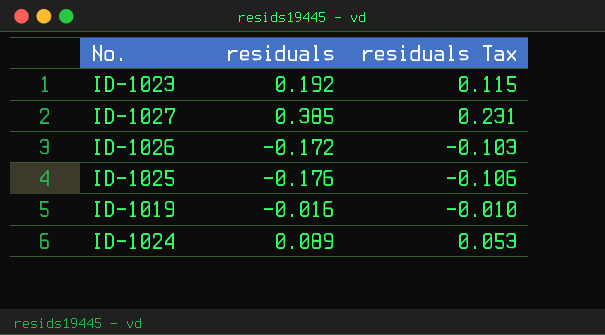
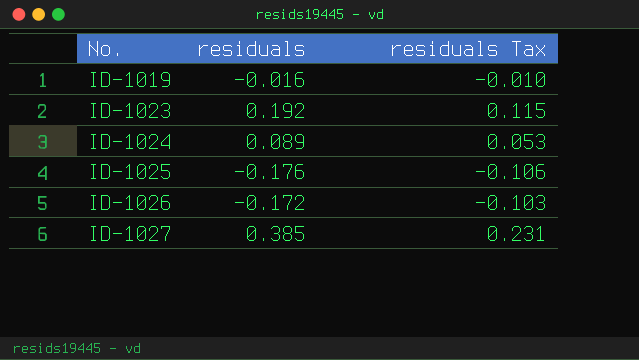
row order: none -> No. ascending

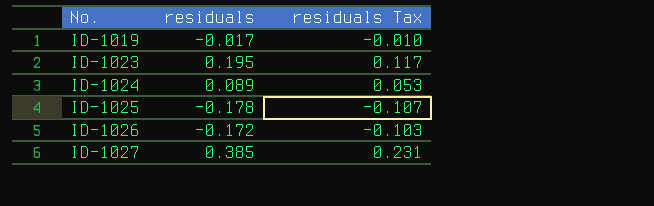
ID-1019 | residuals: -0.016 -> -0.017
ID-1023 | residuals: 0.192 -> 0.195
ID-1023 | residuals Tax: 0.115 -> 0.117
ID-1025 | residuals: -0.176 -> -0.178
ID-1025 | residuals Tax: -0.106 -> -0.107

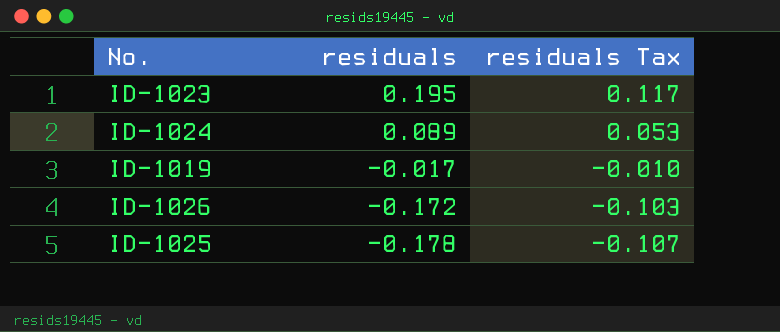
row order: No. ascending -> residuals descending
row ID-1027: 0.385 | 0.231 -> none

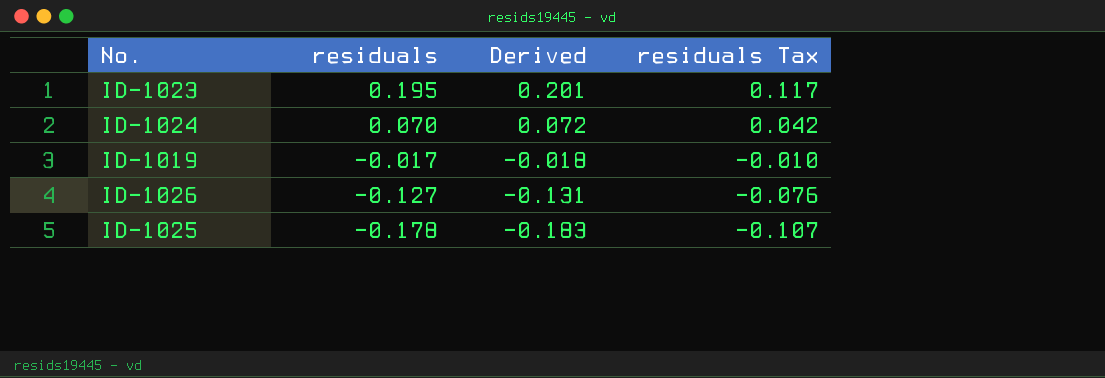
column Derived | formula: none -> [residuals] * 1.03
ID-1024 | residuals: 0.089 -> 0.070
ID-1024 | residuals Tax: 0.053 -> 0.042
ID-1026 | residuals: -0.172 -> -0.127
ID-1026 | residuals Tax: -0.103 -> -0.076

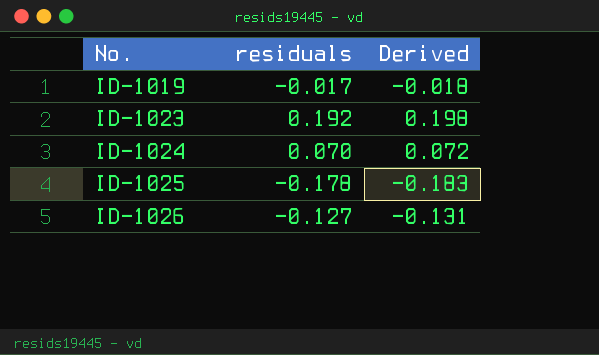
row order: residuals descending -> No. ascending
column residuals Tax | formula: [residuals] * 0.6 -> none
ID-1023 | residuals: 0.195 -> 0.192
ID-1023 | Derived: 0.201 -> 0.198

